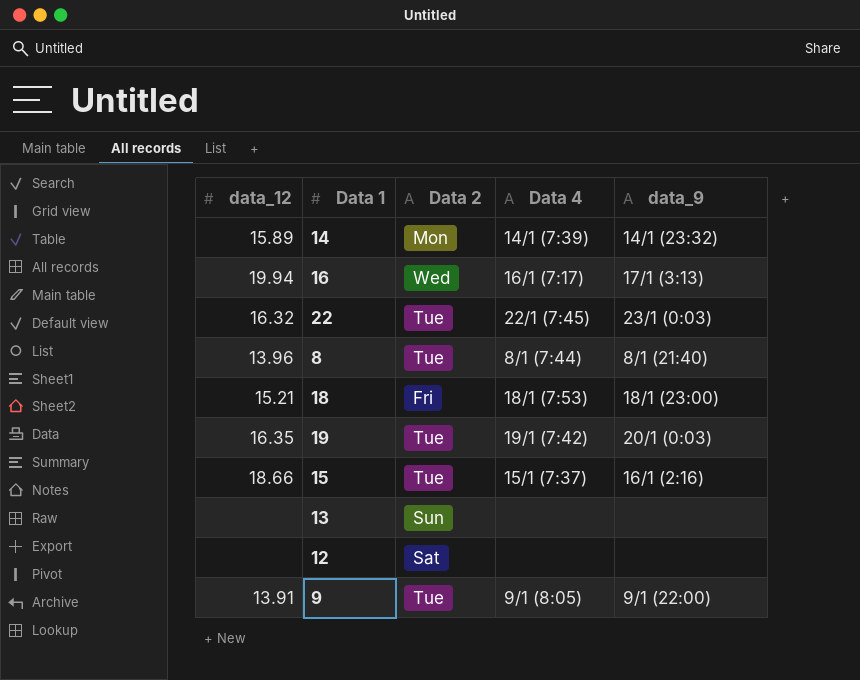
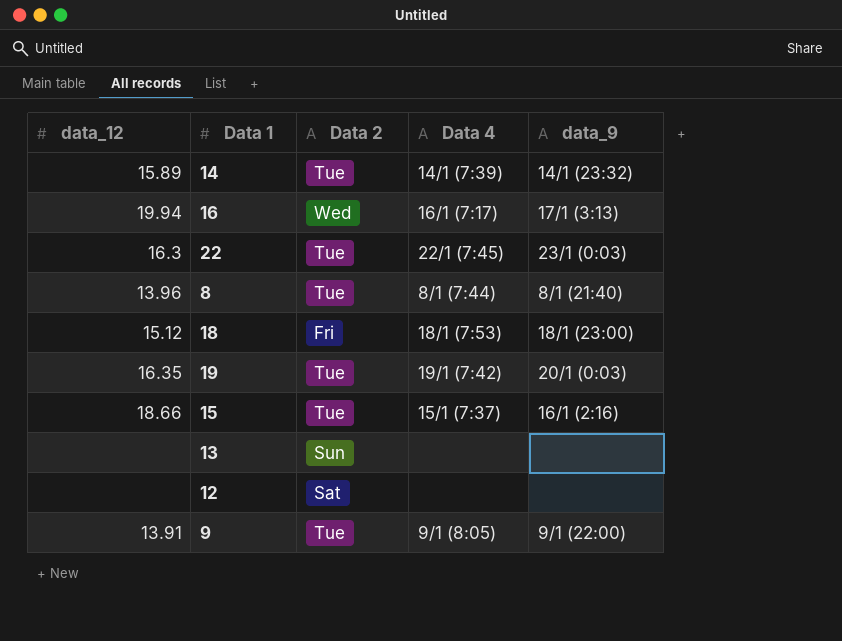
14 | Data 2: Mon -> Tue
22 | data_12: 16.32 -> 16.3
18 | data_12: 15.21 -> 15.12

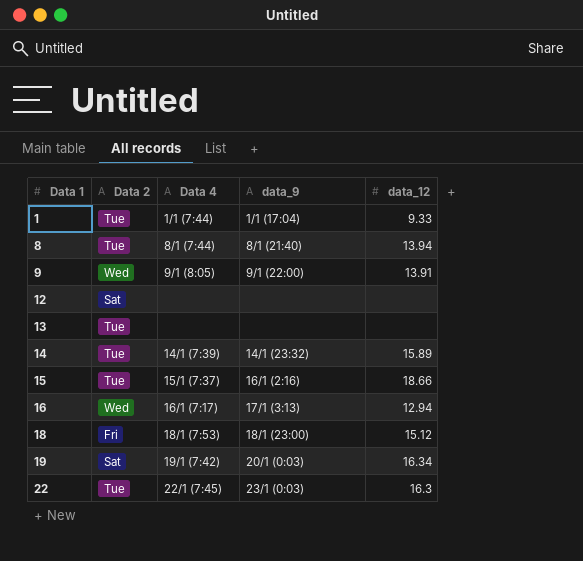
row order: none -> Data 1 ascending
column data_12 | position: 1 -> 5
row 1: none -> Tue | 1/1 (7:44) | 1/1 (17:04) | 9.33
8 | data_12: 13.96 -> 13.94
9 | Data 2: Tue -> Wed
13 | Data 2: Sun -> Tue
16 | data_12: 19.94 -> 12.94
19 | Data 2: Tue -> Sat
19 | data_12: 16.35 -> 16.34

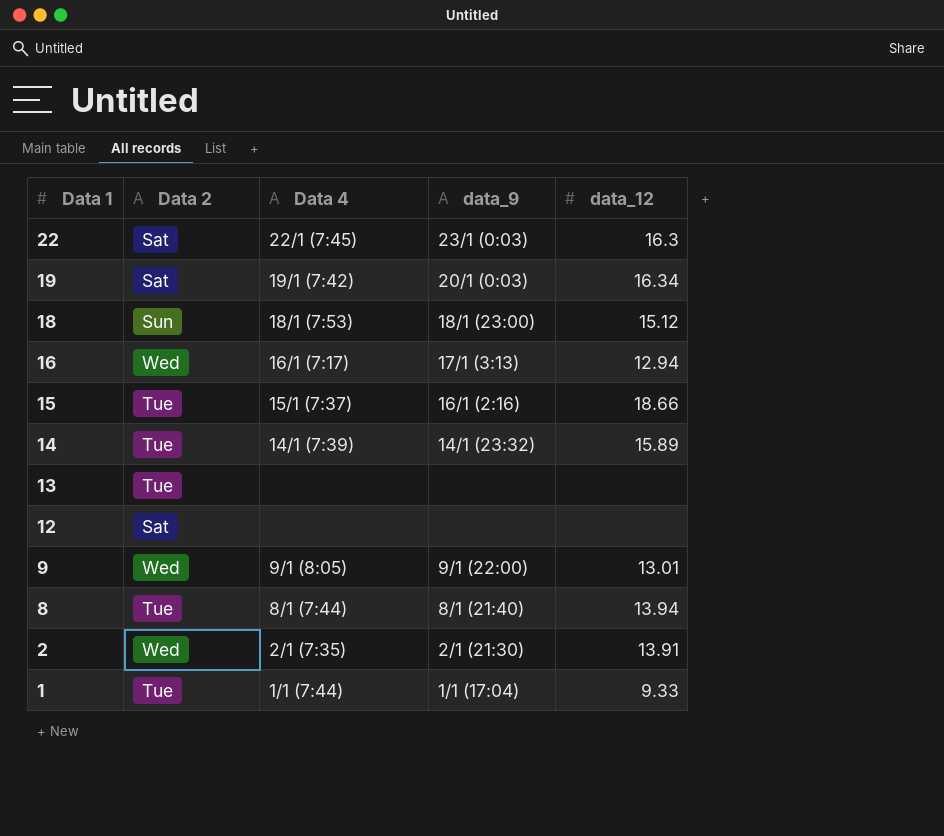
row order: Data 1 ascending -> Data 1 descending
22 | Data 2: Tue -> Sat
18 | Data 2: Fri -> Sun
9 | data_12: 13.91 -> 13.01
row 2: none -> Wed | 2/1 (7:35) | 2/1 (21:30) | 13.91

